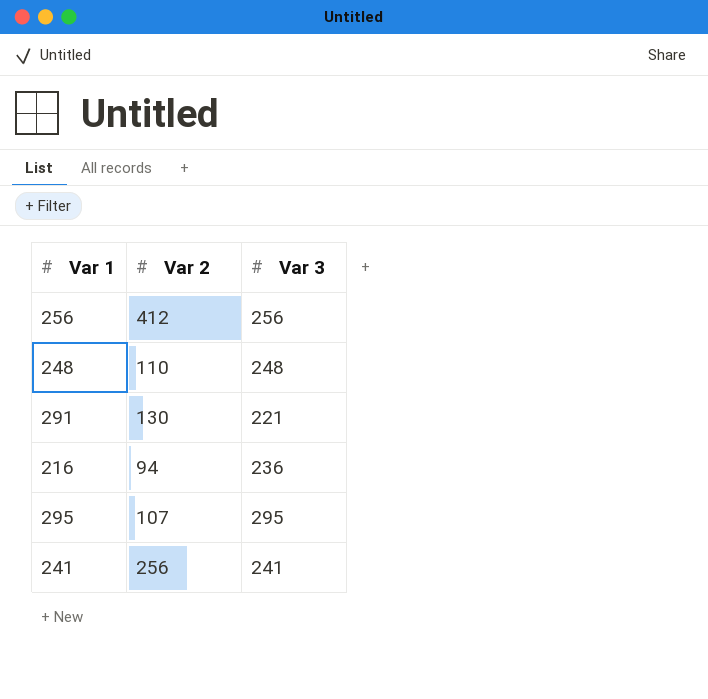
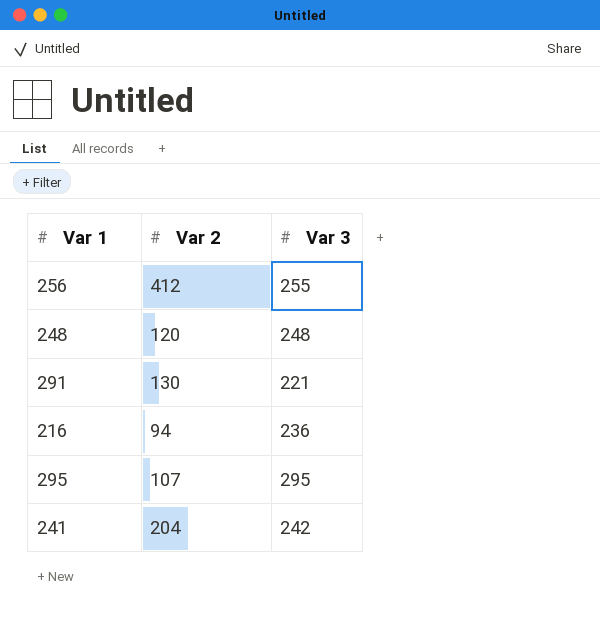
256 | Var 3: 256 -> 255
248 | Var 2: 110 -> 120
241 | Var 2: 256 -> 204
241 | Var 3: 241 -> 242

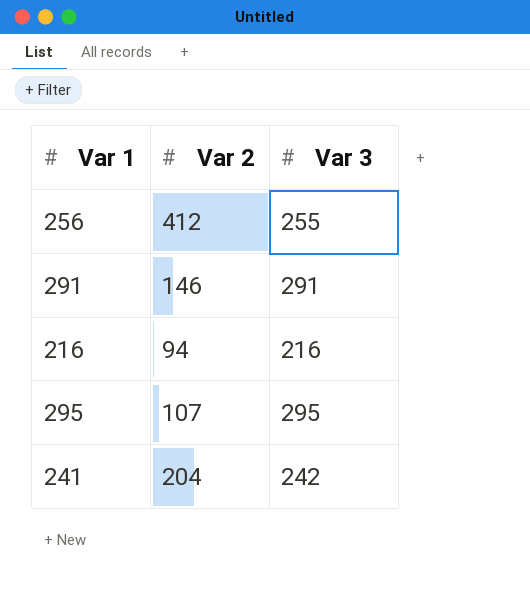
row 248: 120 | 248 -> none
291 | Var 2: 130 -> 146
291 | Var 3: 221 -> 291
216 | Var 3: 236 -> 216

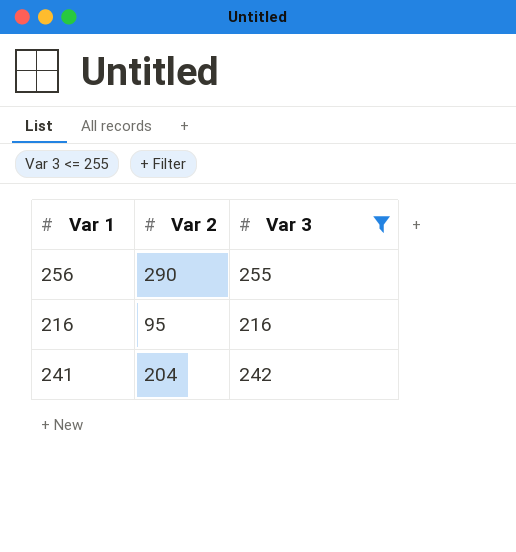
filter: none -> Var 3 <= 255
256 | Var 2: 412 -> 290
216 | Var 2: 94 -> 95

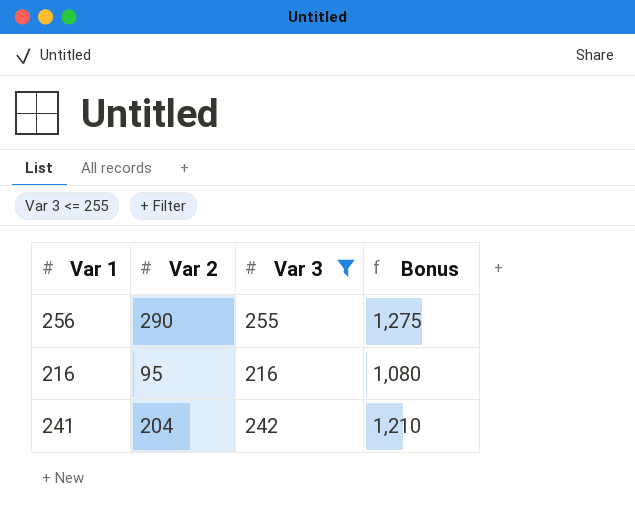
column Bonus | formula: none -> [Var 3] * 5

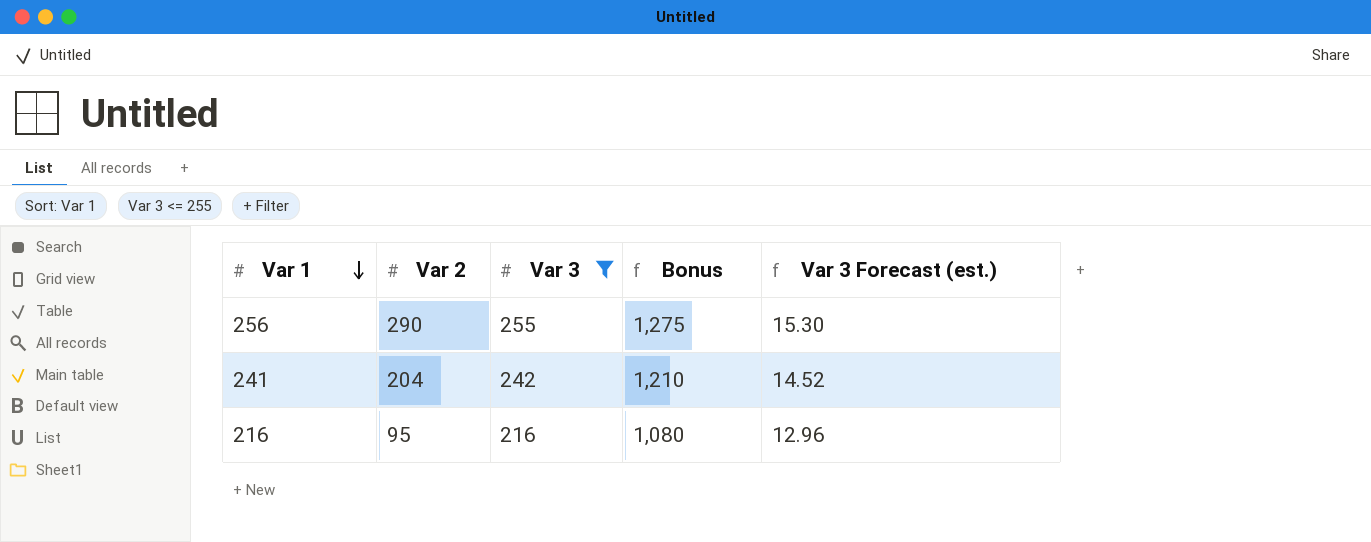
row order: none -> Var 1 descending
column Var 3 Forecast (est.) | formula: none -> [Var 3] * 0.06

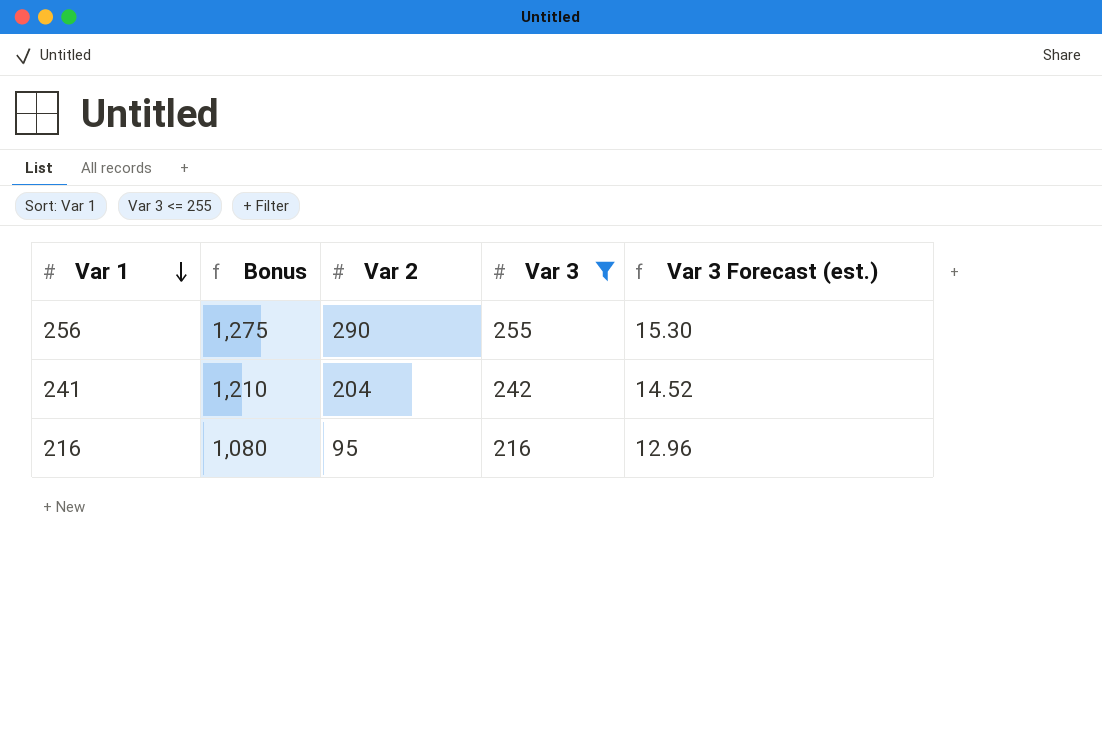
column Bonus | position: 4 -> 2

